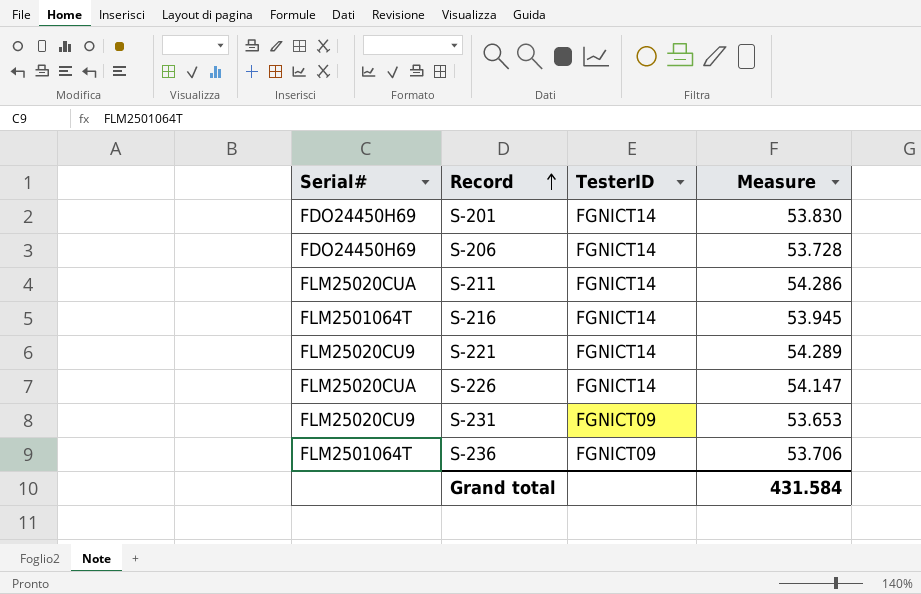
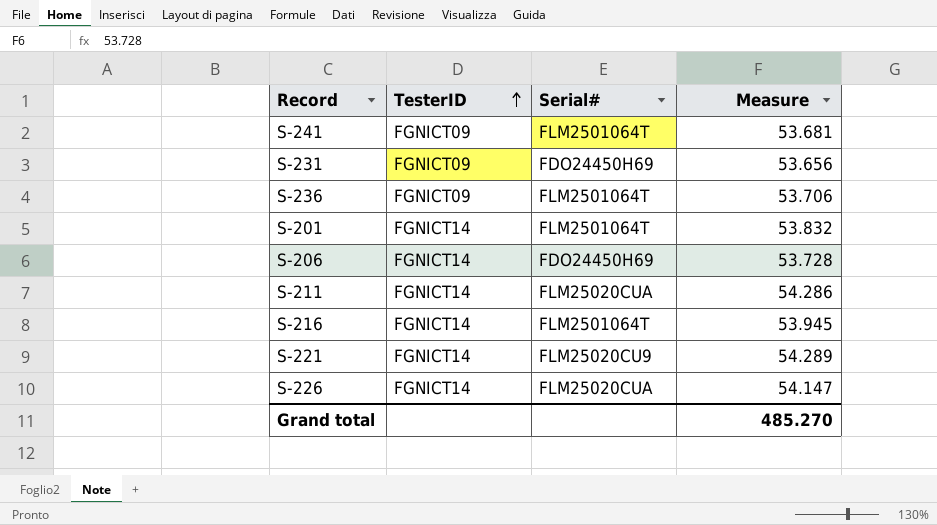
row order: Record ascending -> TesterID ascending
column Serial# | position: 1 -> 3
row S-241: none -> FGNICT09 | FLM2501064T | 53.681
S-231 | Serial#: FLM25020CU9 -> FDO24450H69
S-231 | Measure: 53.653 -> 53.656
S-201 | Serial#: FDO24450H69 -> FLM2501064T
S-201 | Measure: 53.830 -> 53.832
Grand total | Measure: 431.584 -> 485.270

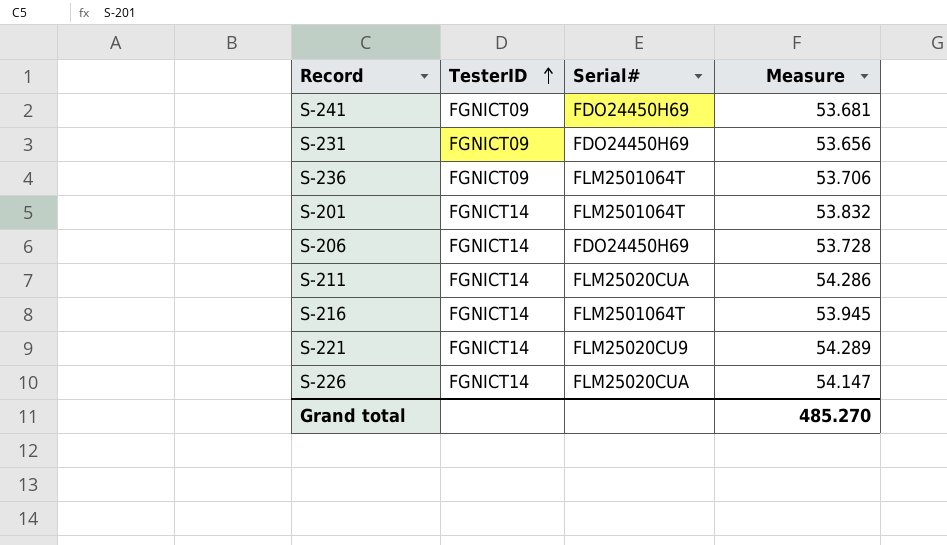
S-241 | Serial#: FLM2501064T -> FDO24450H69

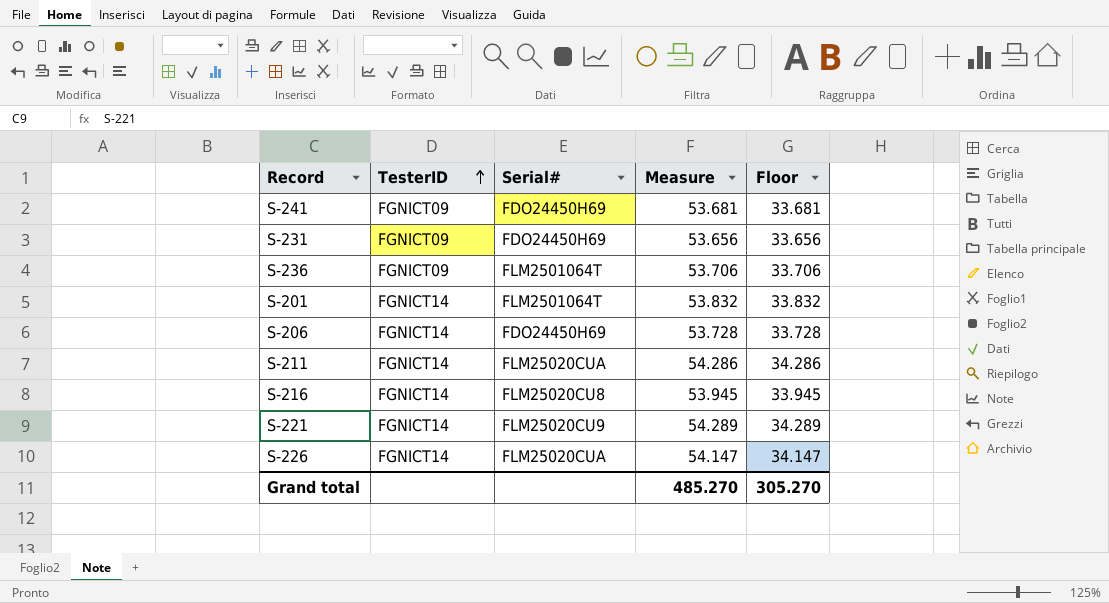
column Floor | formula: none -> [Measure] - 20
S-216 | Serial#: FLM2501064T -> FLM25020CU8

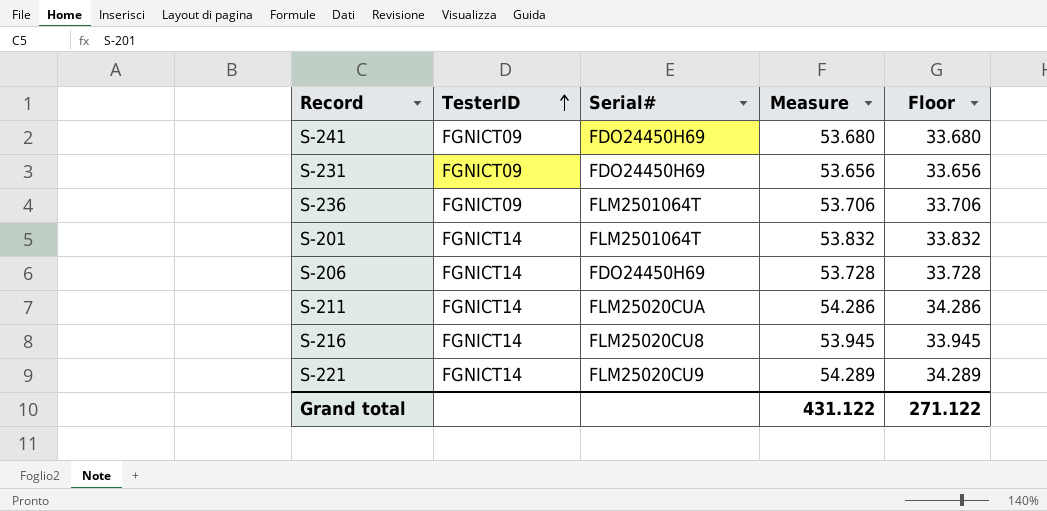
row S-226: FGNICT14 | FLM25020CUA | 54.147 | 34.147 -> none
S-241 | Measure: 53.681 -> 53.680
S-241 | Floor: 33.681 -> 33.680
Grand total | Measure: 485.270 -> 431.122
Grand total | Floor: 305.270 -> 271.122

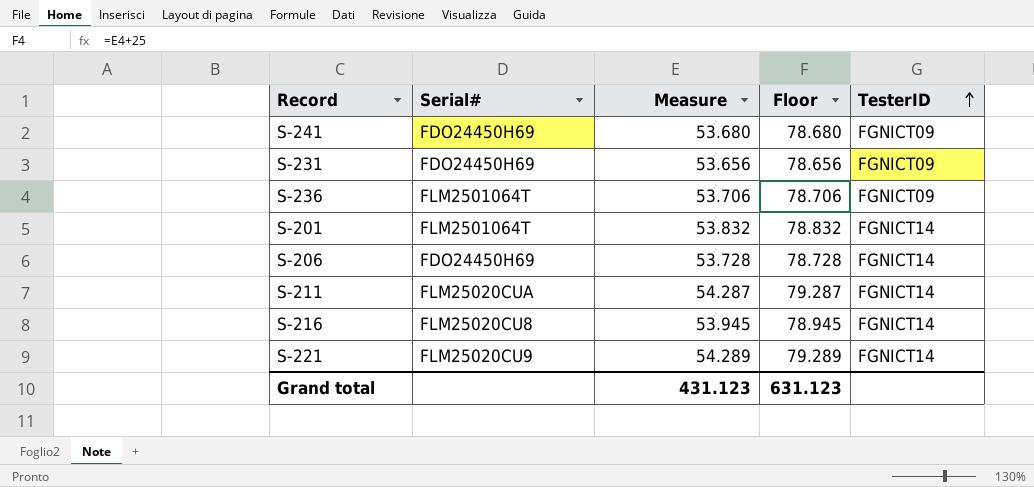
column Floor | formula: [Measure] - 20 -> [Measure] + 25
column TesterID | position: 2 -> 5
S-211 | Measure: 54.286 -> 54.287
Grand total | Measure: 431.122 -> 431.123
Grand total | Floor: 271.122 -> 631.123

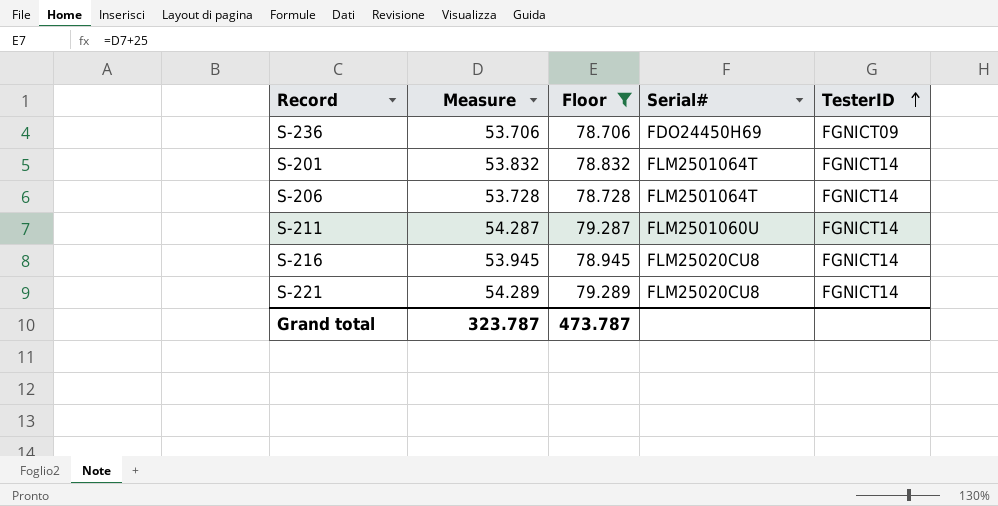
filter: none -> Floor >= 78.706
column Serial# | position: 2 -> 4
S-236 | Serial#: FLM2501064T -> FDO24450H69
S-206 | Serial#: FDO24450H69 -> FLM2501064T
S-211 | Serial#: FLM25020CUA -> FLM2501060U
S-221 | Serial#: FLM25020CU9 -> FLM25020CU8
Grand total | Measure: 431.123 -> 323.787
Grand total | Floor: 631.123 -> 473.787

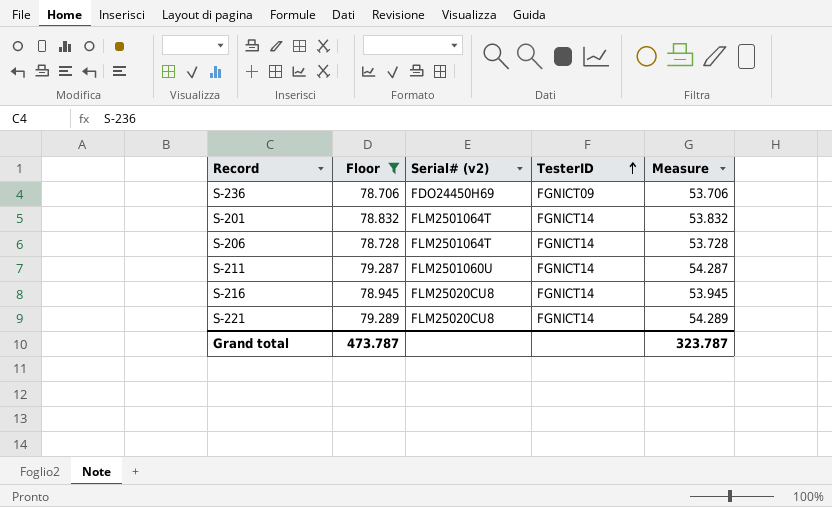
column name: Serial# -> Serial# (v2)
column Measure | position: 2 -> 5

